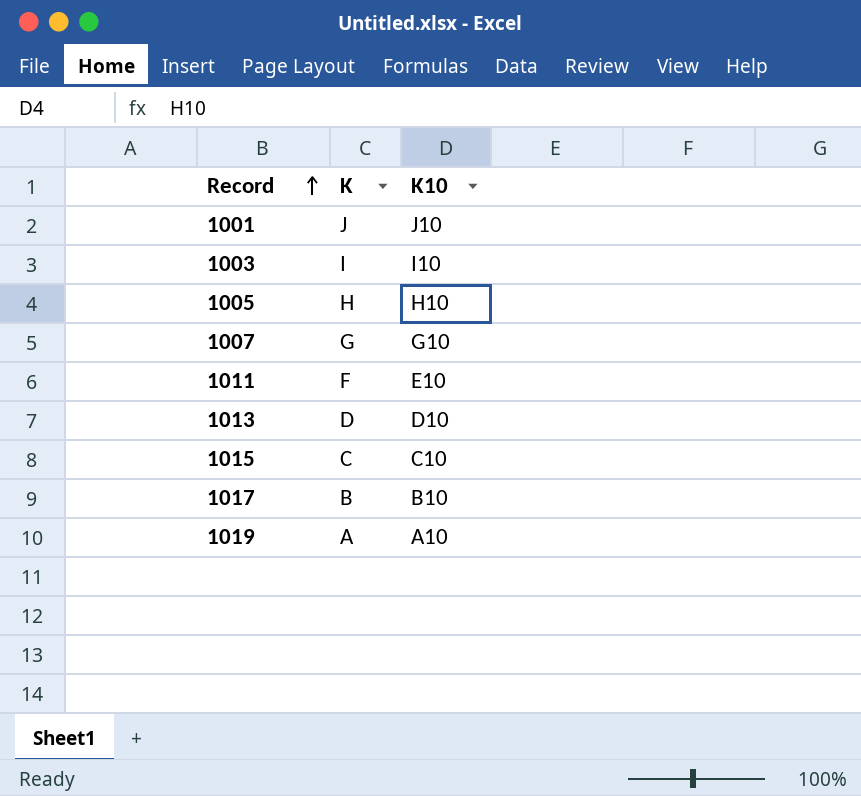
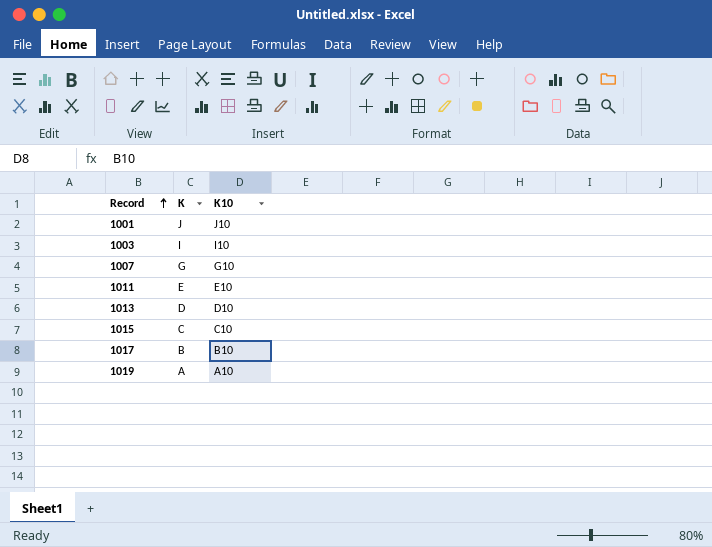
row 1005: H | H10 -> none
1011 | K: F -> E

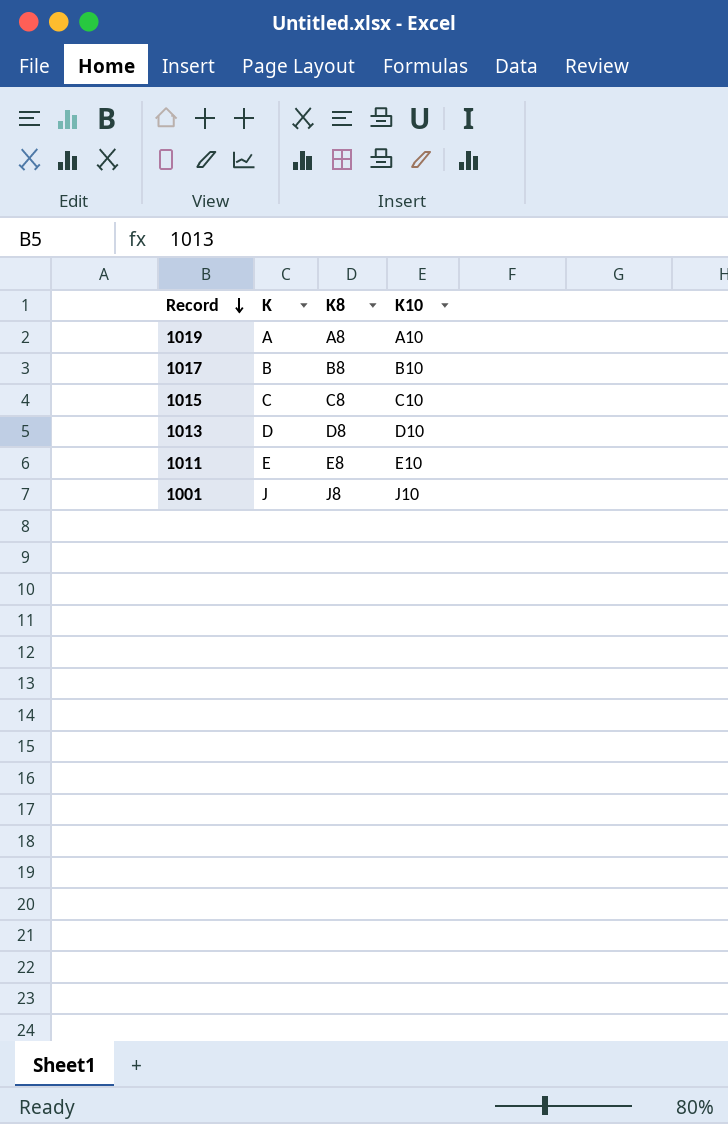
row order: Record ascending -> Record descending
column K8 | position: none -> 3
row 1003: I | I10 -> none
row 1007: G | G10 -> none

